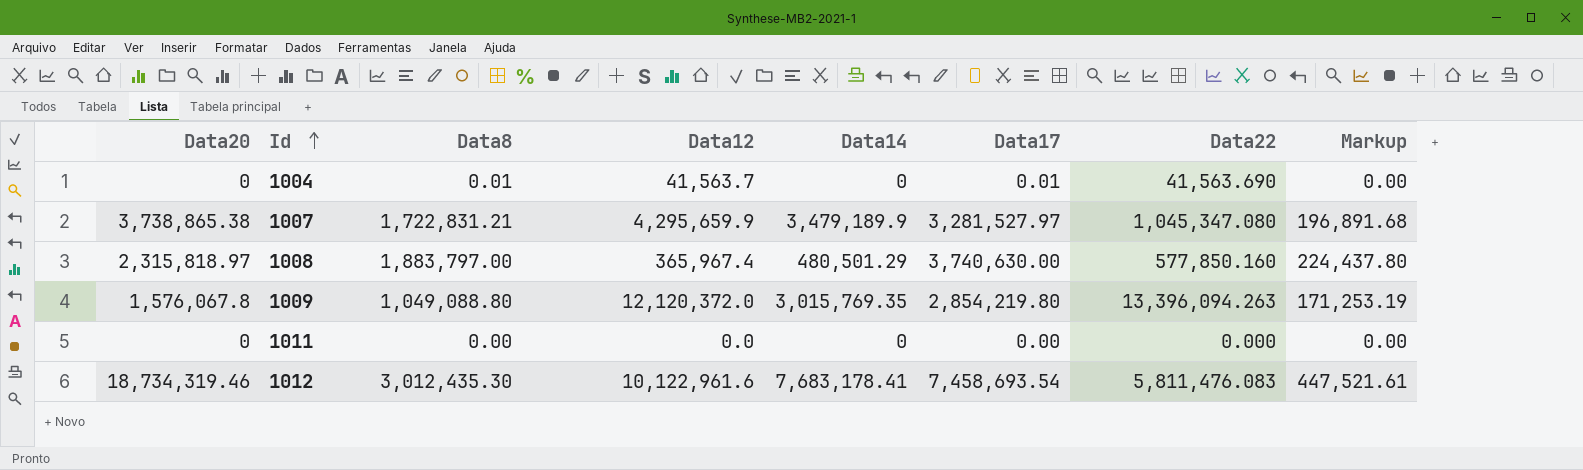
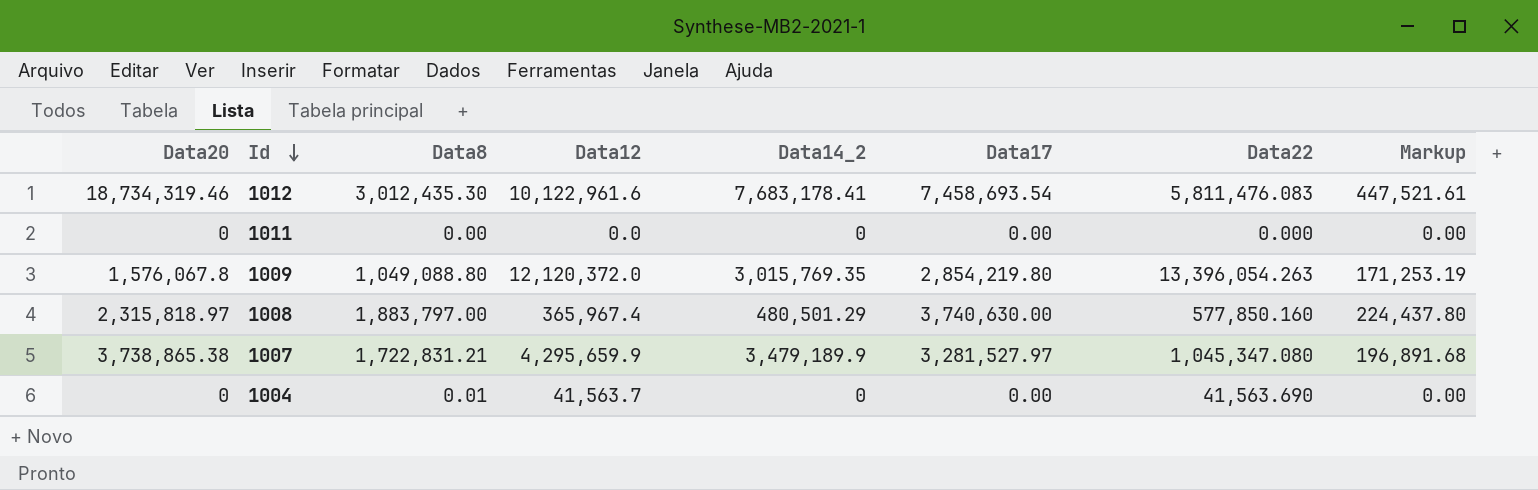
row order: Id ascending -> Id descending
column name: Data14 -> Data14_2
1009 | Data22: 13,396,094.263 -> 13,396,054.263
1004 | Data17: 0.01 -> 0.00

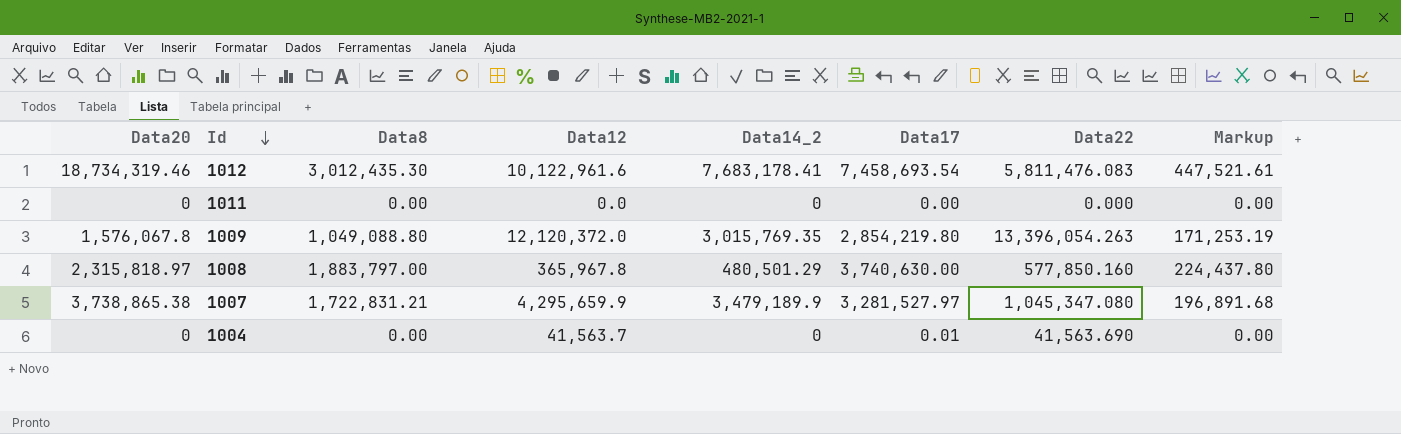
1008 | Data12: 365,967.4 -> 365,967.8
1004 | Data8: 0.01 -> 0.00
1004 | Data17: 0.00 -> 0.01

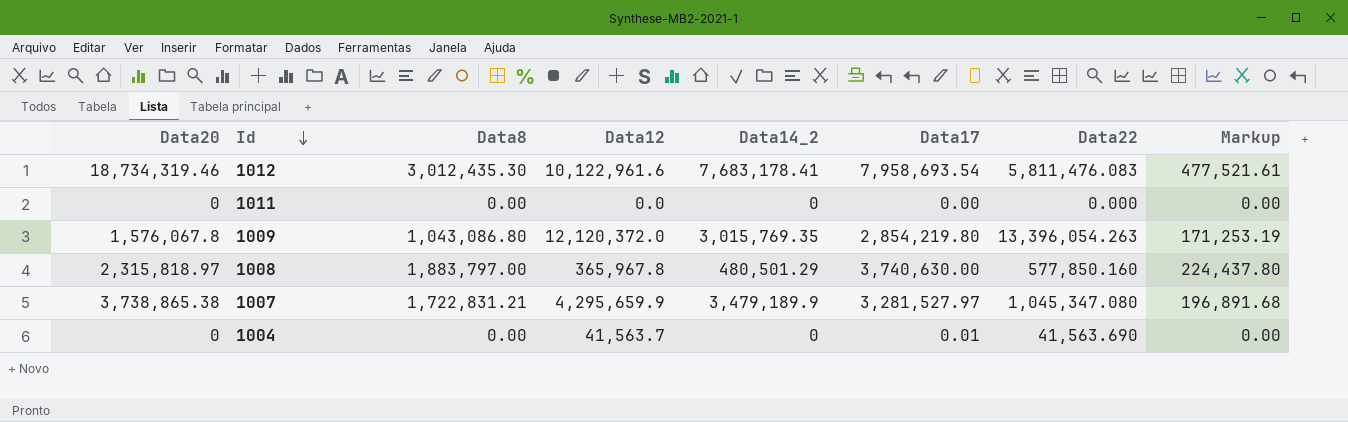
1012 | Data17: 7,458,693.54 -> 7,958,693.54
1012 | Markup: 447,521.61 -> 477,521.61
1009 | Data8: 1,049,088.80 -> 1,043,086.80

